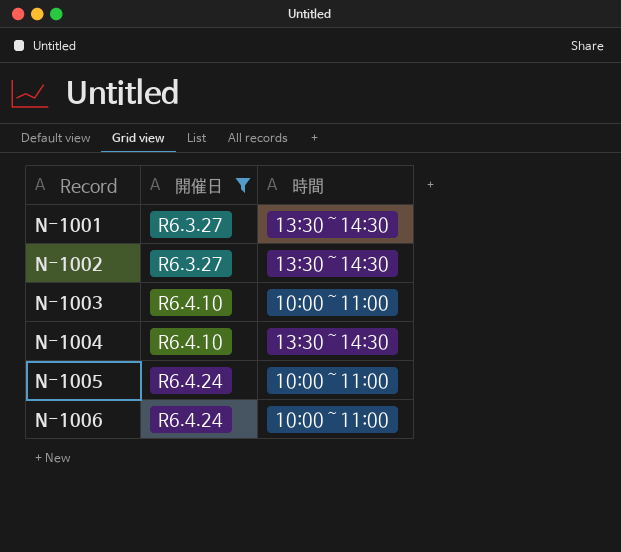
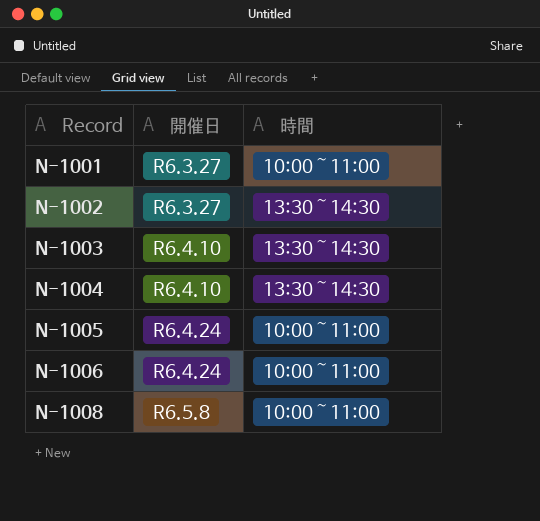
filter: 開催日 != R6.5.8 -> none
N-1001 | 時間: 13:30～14:30 -> 10:00～11:00
N-1003 | 時間: 10:00～11:00 -> 13:30～14:30

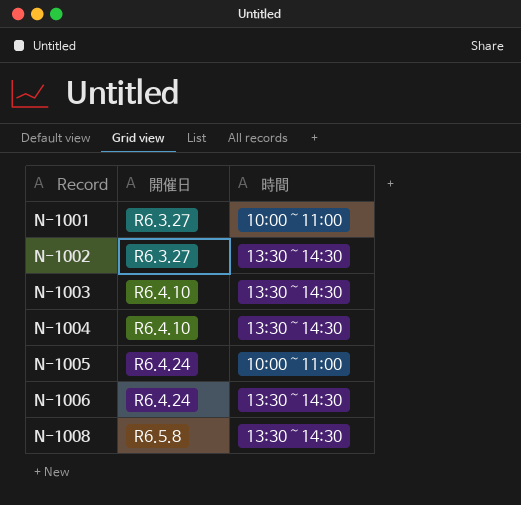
N-1006 | 時間: 10:00～11:00 -> 13:30～14:30
N-1008 | 時間: 10:00～11:00 -> 13:30～14:30

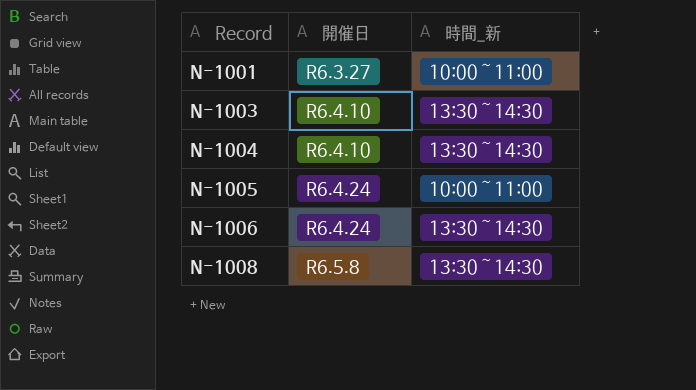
column name: 時間 -> 時間_新
row N-1002: R6.3.27 | 13:30～14:30 -> none

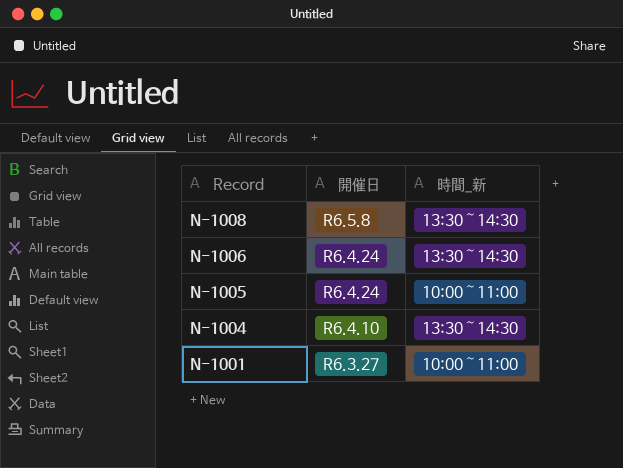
row order: Record ascending -> Record descending
row N-1003: R6.4.10 | 13:30～14:30 -> none

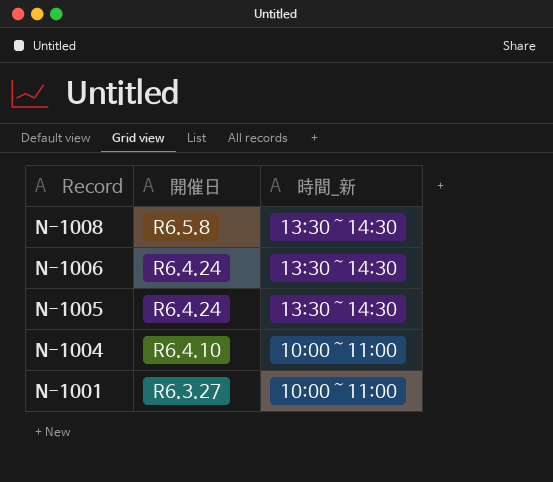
N-1005 | 時間_新: 10:00～11:00 -> 13:30～14:30
N-1004 | 時間_新: 13:30～14:30 -> 10:00～11:00

